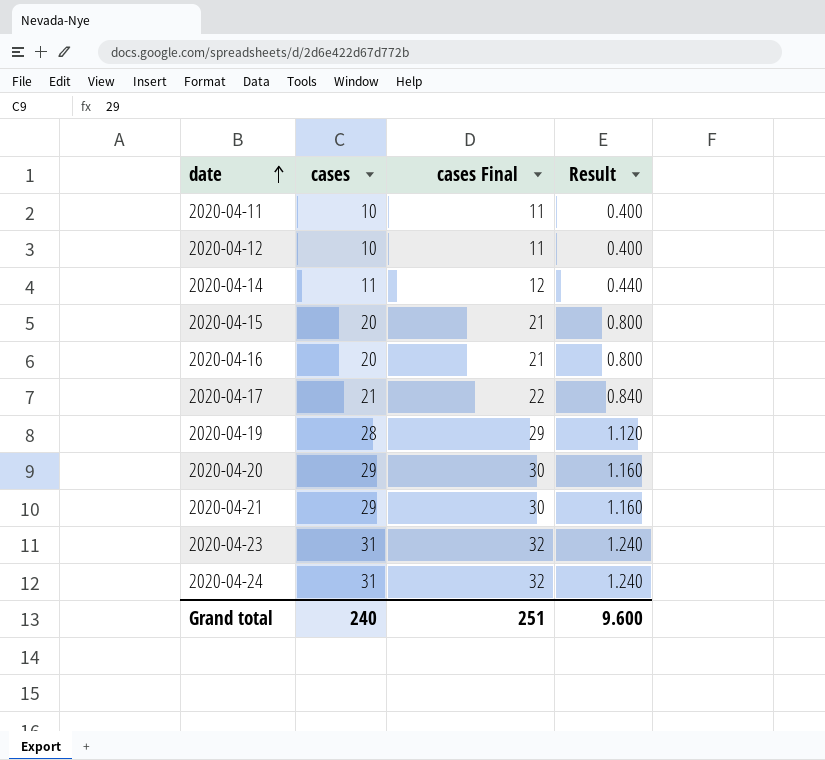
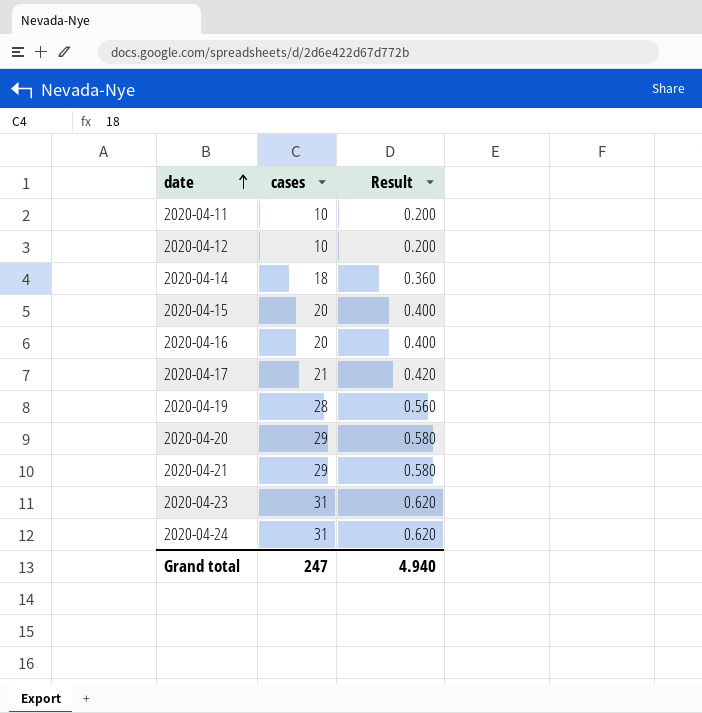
column cases Final | formula: [cases] + 1 -> none
column Result | formula: [cases] * 0.04 -> [cases] * 0.02
2020-04-14 | cases: 11 -> 18
Grand total | cases: 240 -> 247
Grand total | Result: 9.600 -> 4.940

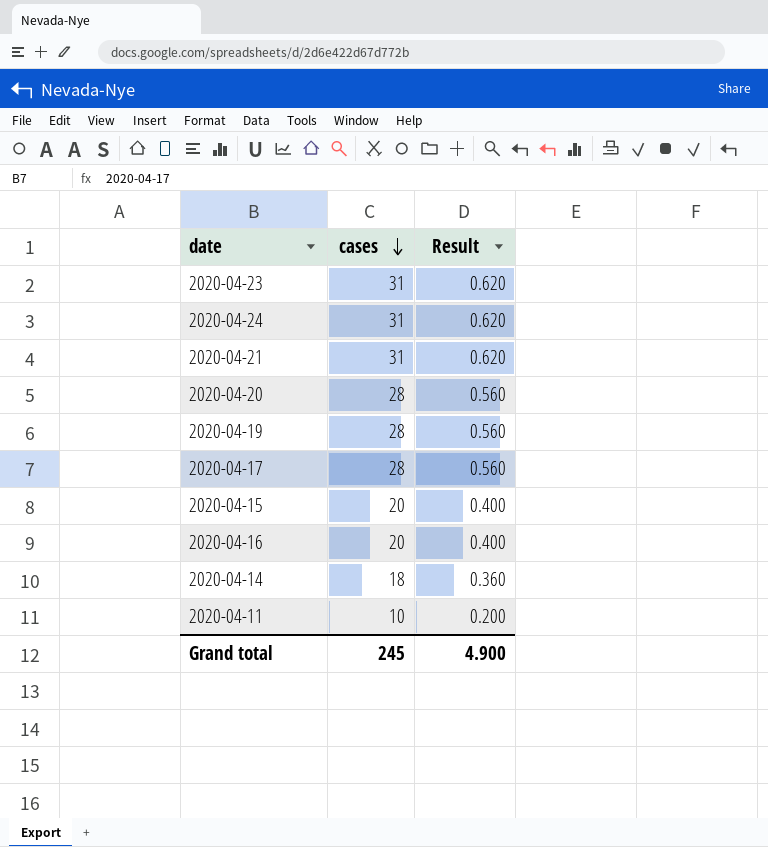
row order: date ascending -> cases descending
row 2020-04-12: 10 | 0.200 -> none
2020-04-21 | cases: 29 -> 31
2020-04-21 | Result: 0.580 -> 0.620
2020-04-20 | cases: 29 -> 28
2020-04-20 | Result: 0.580 -> 0.560
2020-04-17 | cases: 21 -> 28
2020-04-17 | Result: 0.420 -> 0.560
Grand total | cases: 247 -> 245
Grand total | Result: 4.940 -> 4.900

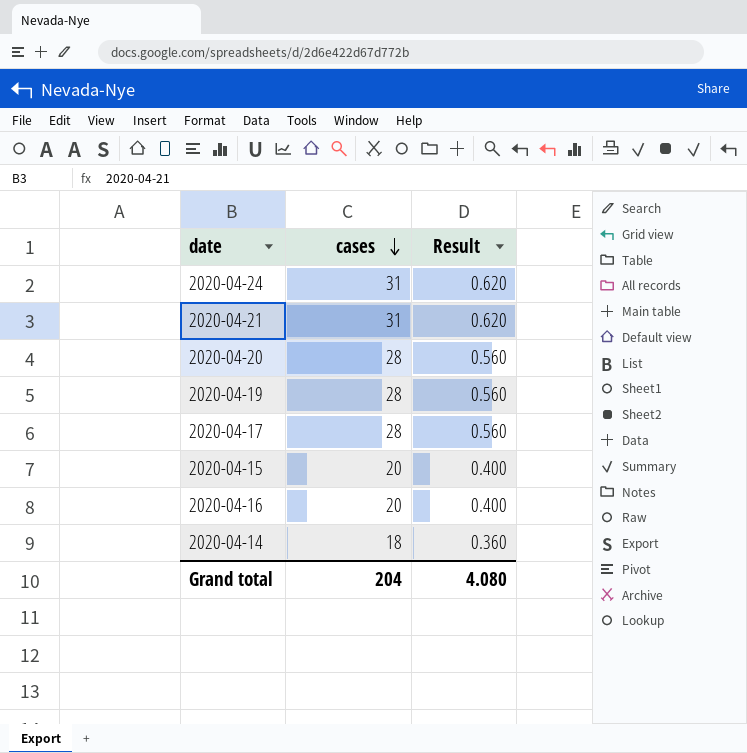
row 2020-04-23: 31 | 0.620 -> none
row 2020-04-11: 10 | 0.200 -> none
Grand total | cases: 245 -> 204
Grand total | Result: 4.900 -> 4.080

